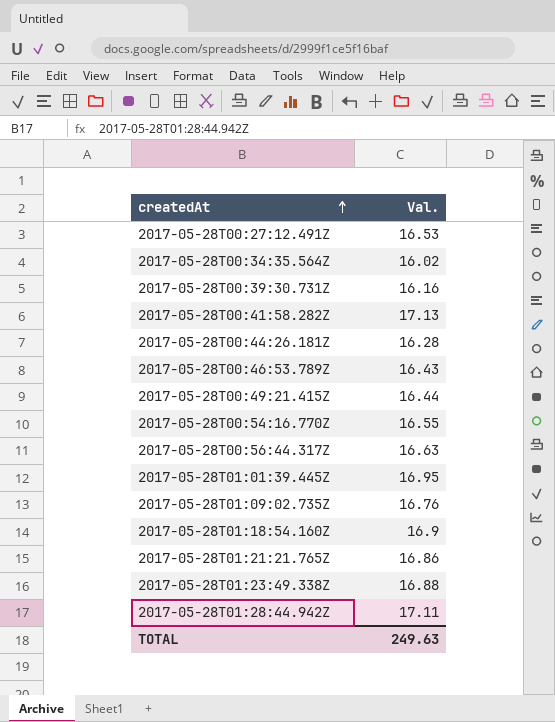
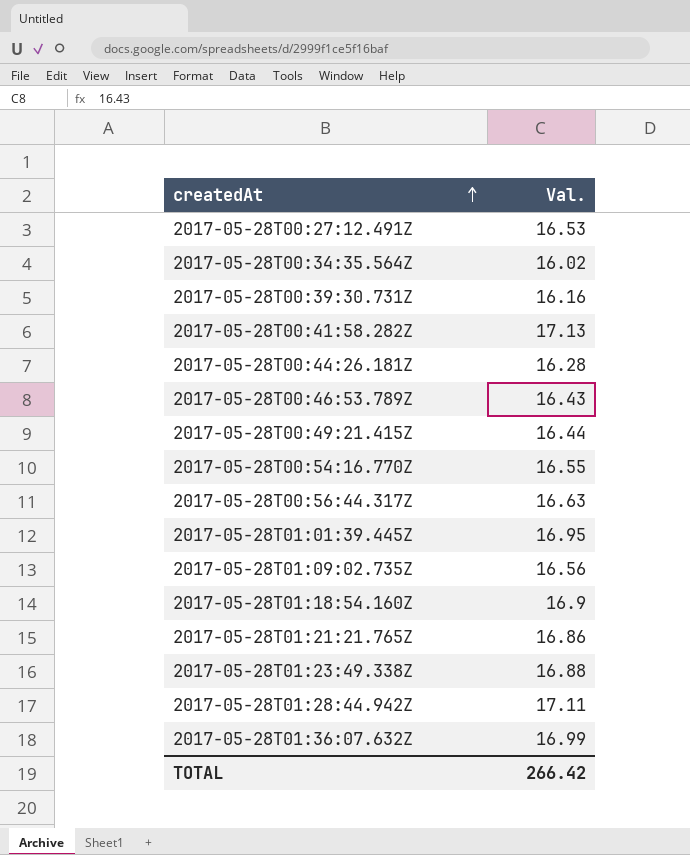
2017-05-28T01:09:02.735Z | Val.: 16.76 -> 16.56
row 2017-05-28T01:36:07.632Z: none -> 16.99
TOTAL | Val.: 249.63 -> 266.42

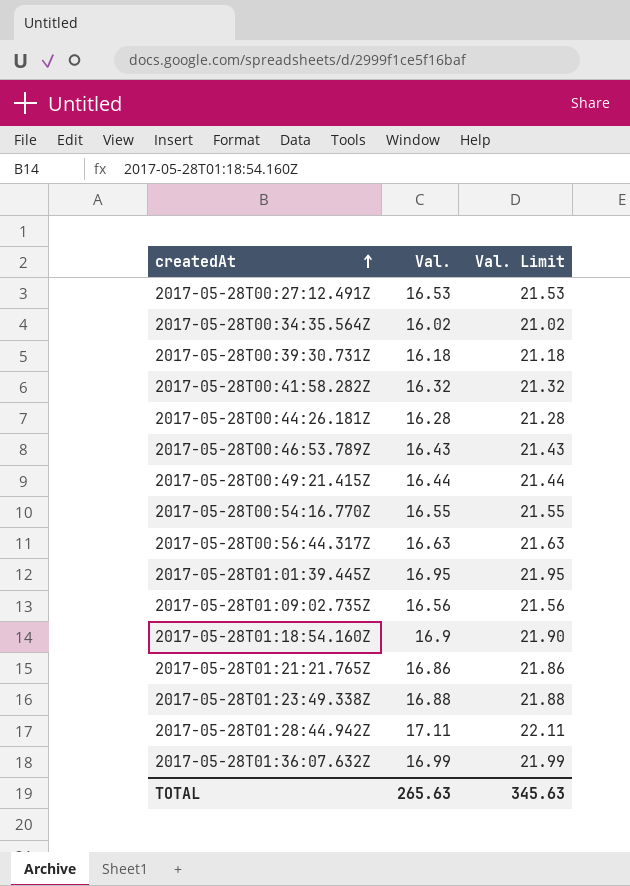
column Val. Limit | formula: none -> [Val.] + 5
2017-05-28T00:39:30.731Z | Val.: 16.16 -> 16.18
2017-05-28T00:41:58.282Z | Val.: 17.13 -> 16.32
TOTAL | Val.: 266.42 -> 265.63

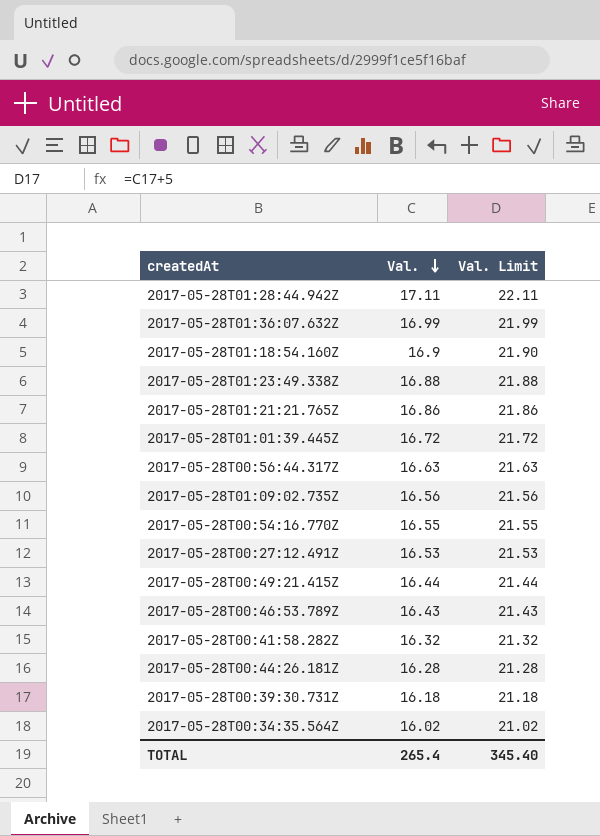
row order: createdAt ascending -> Val. descending
2017-05-28T01:01:39.445Z | Val.: 16.95 -> 16.72
2017-05-28T01:01:39.445Z | Val. Limit: 21.95 -> 21.72
TOTAL | Val.: 265.63 -> 265.4
TOTAL | Val. Limit: 345.63 -> 345.40

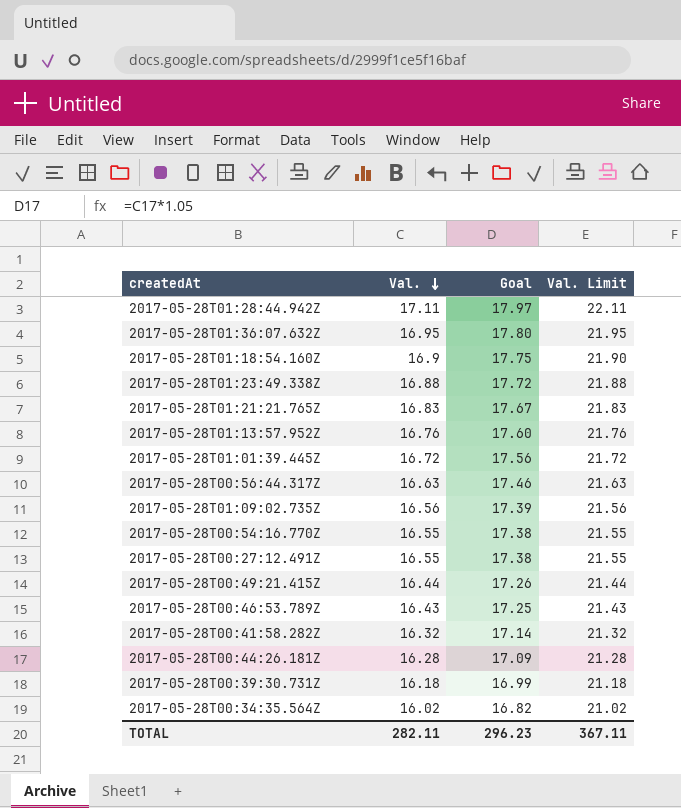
column Goal | formula: none -> [Val.] * 1.05
2017-05-28T01:36:07.632Z | Val.: 16.99 -> 16.95
2017-05-28T01:36:07.632Z | Val. Limit: 21.99 -> 21.95
2017-05-28T01:21:21.765Z | Val.: 16.86 -> 16.83
2017-05-28T01:21:21.765Z | Val. Limit: 21.86 -> 21.83
row 2017-05-28T01:13:57.952Z: none -> 16.76 | 17.60 | 21.76
2017-05-28T00:27:12.491Z | Val.: 16.53 -> 16.55
2017-05-28T00:27:12.491Z | Val. Limit: 21.53 -> 21.55
TOTAL | Val.: 265.4 -> 282.11
TOTAL | Val. Limit: 345.40 -> 367.11

